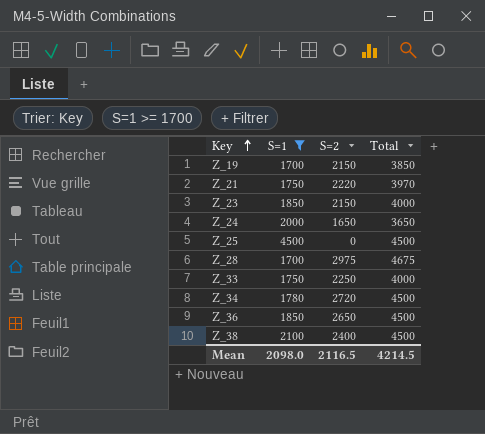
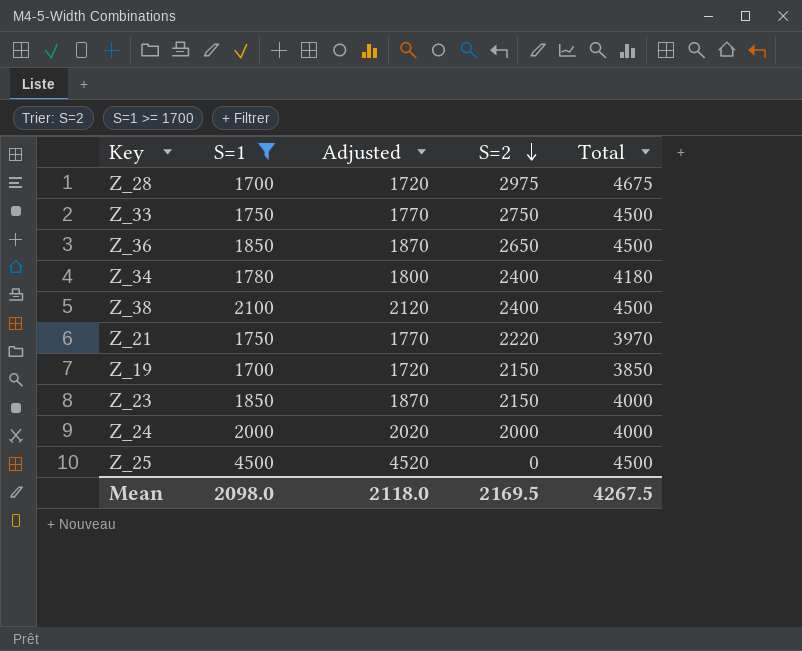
row order: Key ascending -> S=2 descending
column Adjusted | formula: none -> [S=1] + 20
Z_33 | S=2: 2250 -> 2750
Z_33 | Total: 4000 -> 4500
Z_34 | S=2: 2720 -> 2400
Z_34 | Total: 4500 -> 4180
Z_24 | S=2: 1650 -> 2000
Z_24 | Total: 3650 -> 4000
Mean | S=2: 2116.5 -> 2169.5
Mean | Total: 4214.5 -> 4267.5

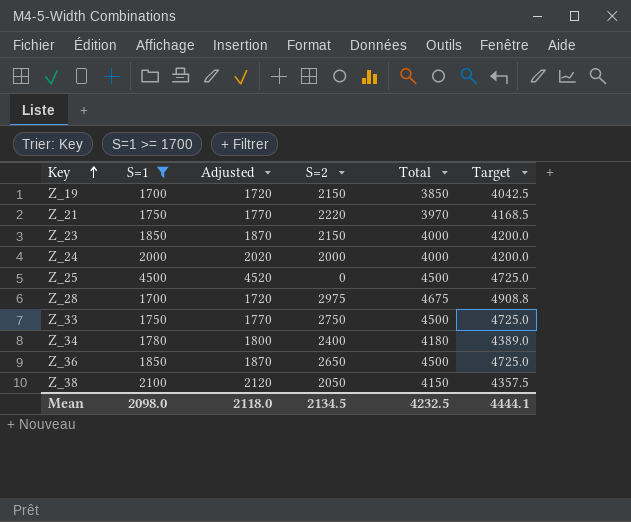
row order: S=2 descending -> Key ascending
column Target | formula: none -> [Total] * 1.05
Z_38 | S=2: 2400 -> 2050
Z_38 | Total: 4500 -> 4150
Mean | S=2: 2169.5 -> 2134.5
Mean | Total: 4267.5 -> 4232.5

